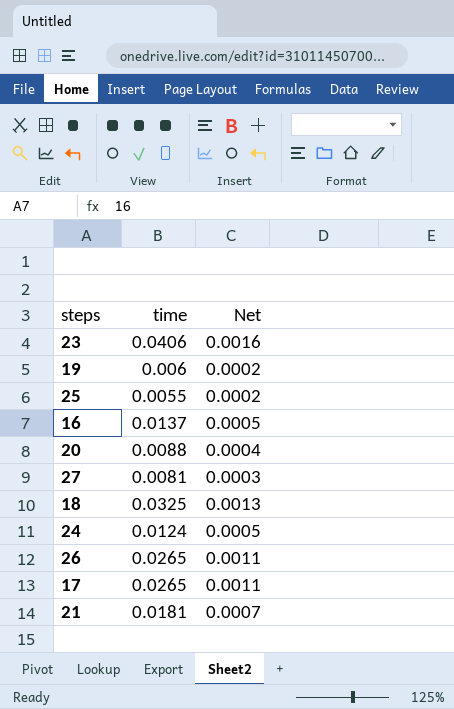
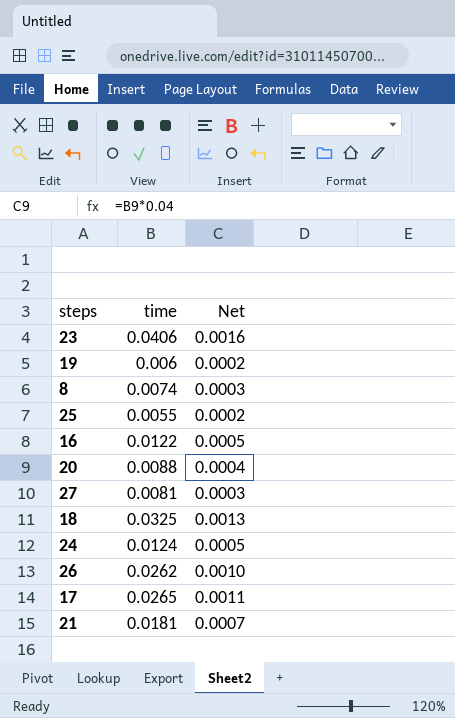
row 8: none -> 0.0074 | 0.0003
16 | time: 0.0137 -> 0.0122
26 | time: 0.0265 -> 0.0262
26 | Net: 0.0011 -> 0.0010

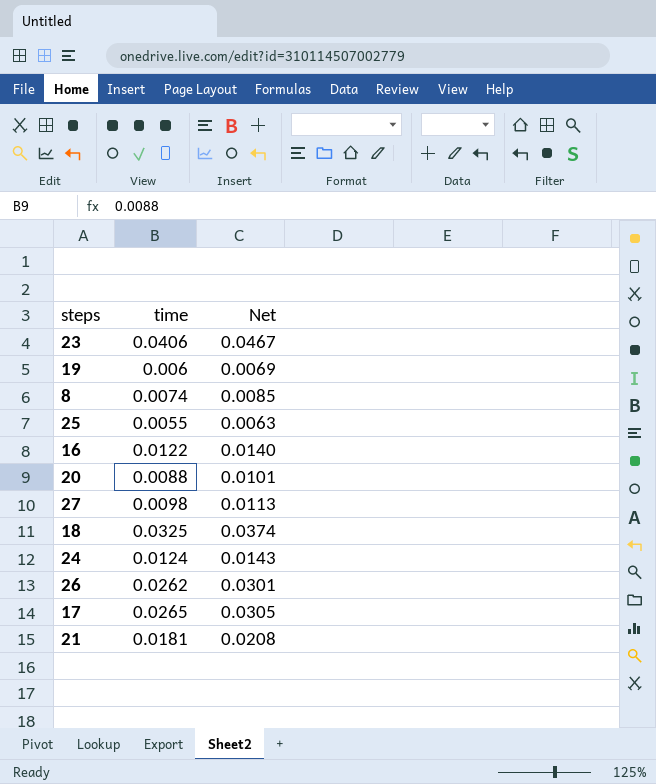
column Net | formula: [time] * 0.04 -> [time] * 1.15
27 | time: 0.0081 -> 0.0098

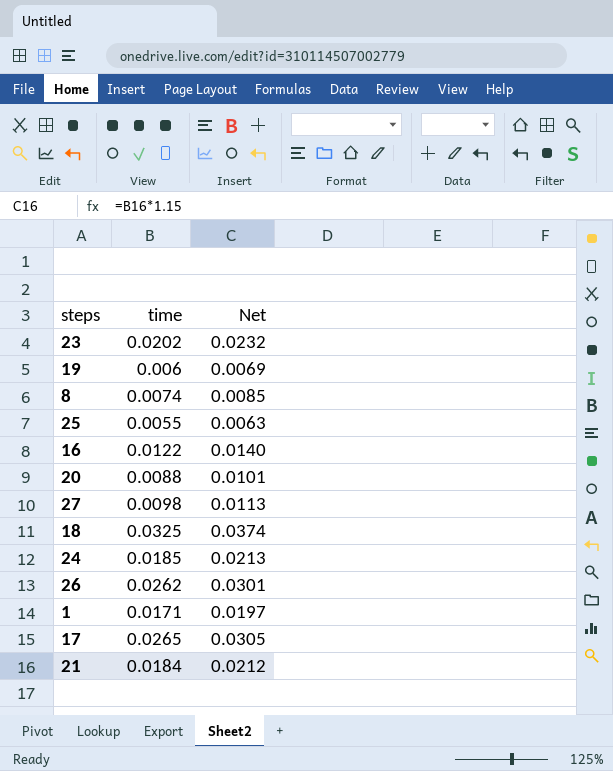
23 | time: 0.0406 -> 0.0202
23 | Net: 0.0467 -> 0.0232
24 | time: 0.0124 -> 0.0185
24 | Net: 0.0143 -> 0.0213
row 1: none -> 0.0171 | 0.0197
21 | time: 0.0181 -> 0.0184
21 | Net: 0.0208 -> 0.0212

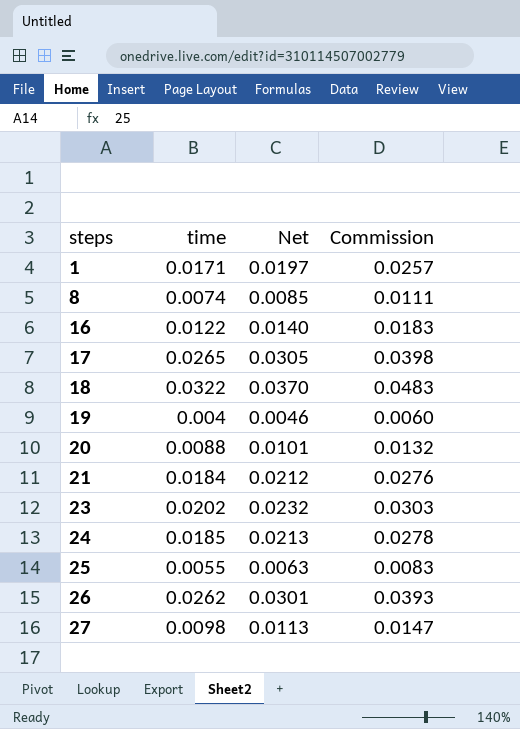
row order: none -> steps ascending
column Commission | formula: none -> [time] * 1.5
18 | time: 0.0325 -> 0.0322
18 | Net: 0.0374 -> 0.0370
19 | time: 0.006 -> 0.004
19 | Net: 0.0069 -> 0.0046

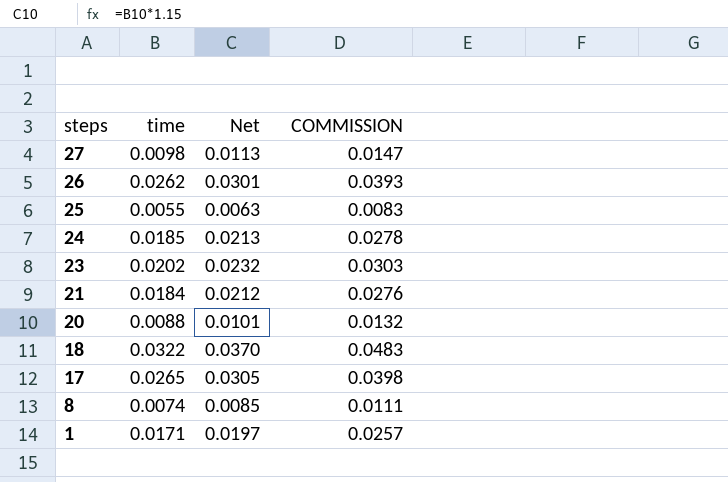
row order: steps ascending -> steps descending
column name: Commission -> COMMISSION
row 16: 0.0122 | 0.0140 | 0.0183 -> none
row 19: 0.004 | 0.0046 | 0.0060 -> none

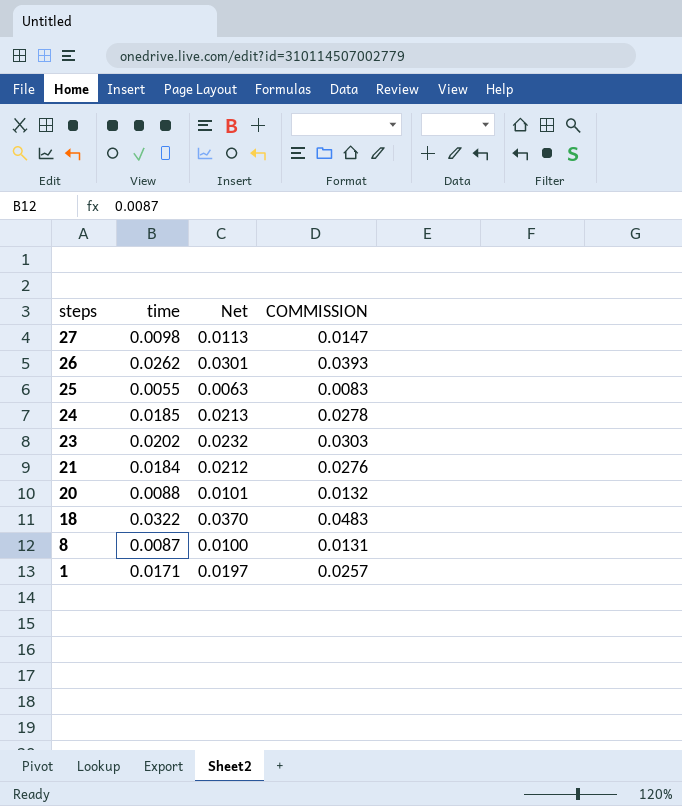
row 17: 0.0265 | 0.0305 | 0.0398 -> none
8 | time: 0.0074 -> 0.0087
8 | Net: 0.0085 -> 0.0100
8 | COMMISSION: 0.0111 -> 0.0131

